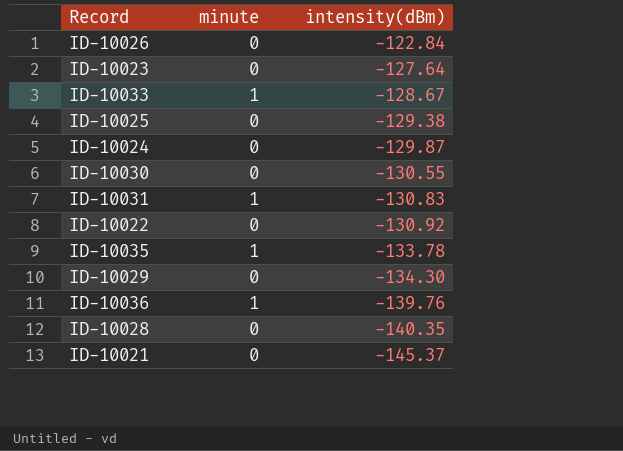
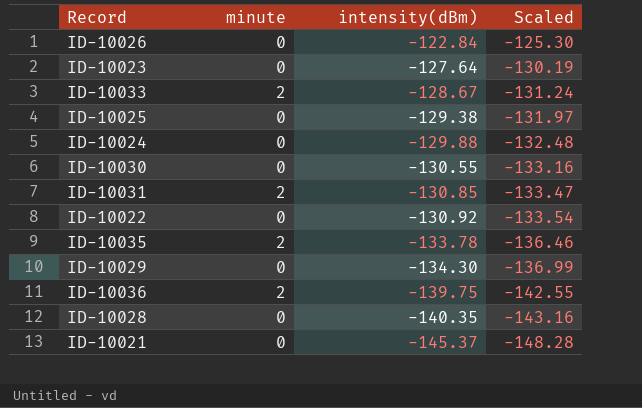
column Scaled | formula: none -> [intensity(dBm)] * 1.02
ID-10033 | minute: 1 -> 2
ID-10024 | intensity(dBm): -129.87 -> -129.88
ID-10031 | minute: 1 -> 2
ID-10031 | intensity(dBm): -130.83 -> -130.85
ID-10035 | minute: 1 -> 2
ID-10036 | minute: 1 -> 2
ID-10036 | intensity(dBm): -139.76 -> -139.75

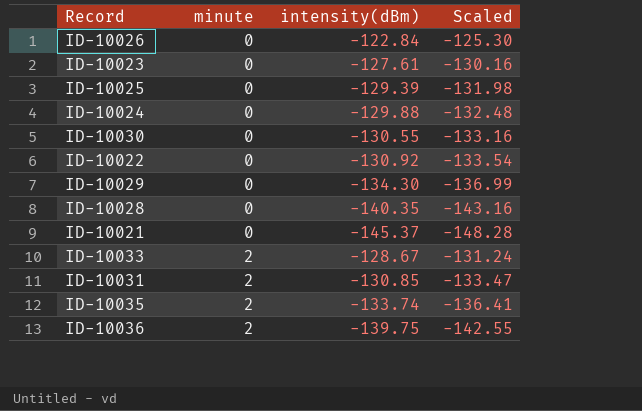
row order: intensity(dBm) descending -> minute ascending
ID-10023 | intensity(dBm): -127.64 -> -127.61
ID-10023 | Scaled: -130.19 -> -130.16
ID-10025 | intensity(dBm): -129.38 -> -129.39
ID-10025 | Scaled: -131.97 -> -131.98
ID-10035 | intensity(dBm): -133.78 -> -133.74
ID-10035 | Scaled: -136.46 -> -136.41

